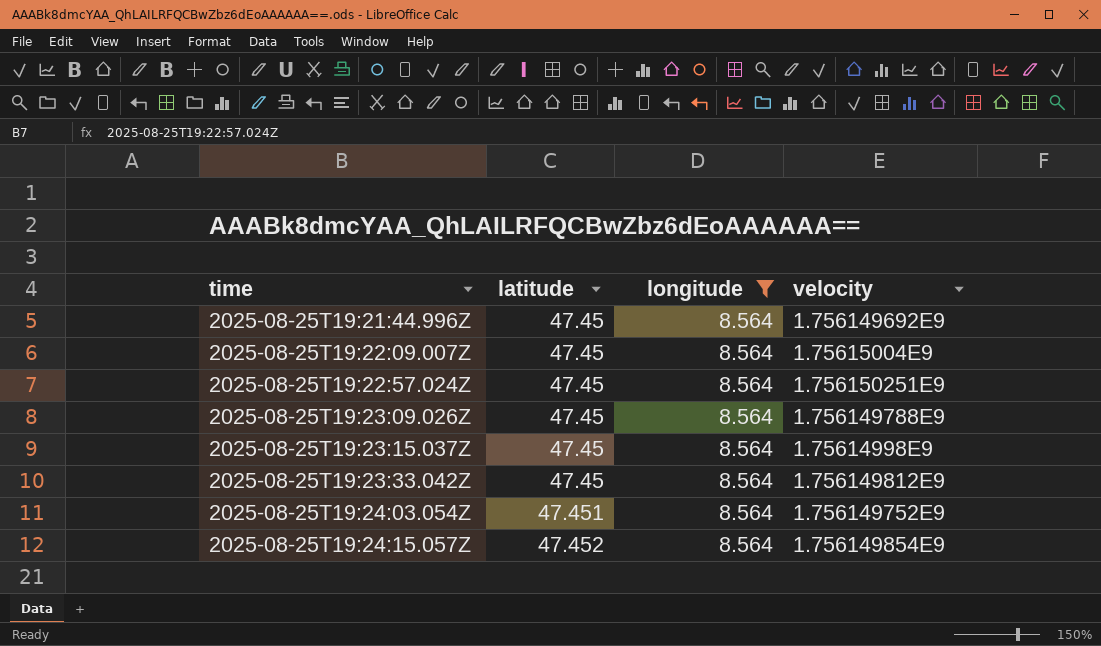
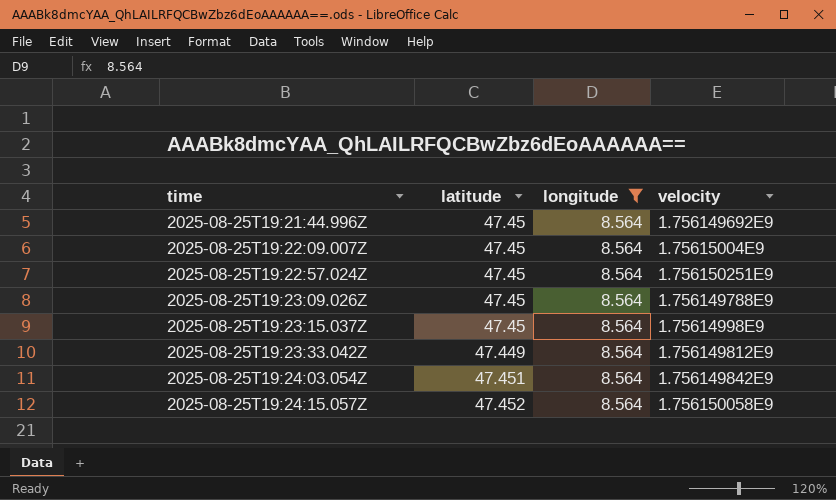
2025-08-25T19:23:33.042Z | latitude: 47.45 -> 47.449
2025-08-25T19:24:03.054Z | velocity: 1.756149752E9 -> 1.756149842E9
2025-08-25T19:24:15.057Z | velocity: 1.756149854E9 -> 1.756150058E9

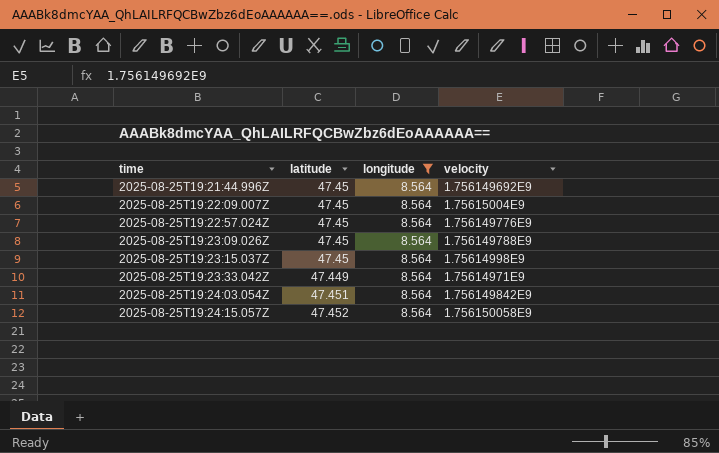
2025-08-25T19:22:57.024Z | velocity: 1.756150251E9 -> 1.756149776E9
2025-08-25T19:23:33.042Z | velocity: 1.756149812E9 -> 1.75614971E9

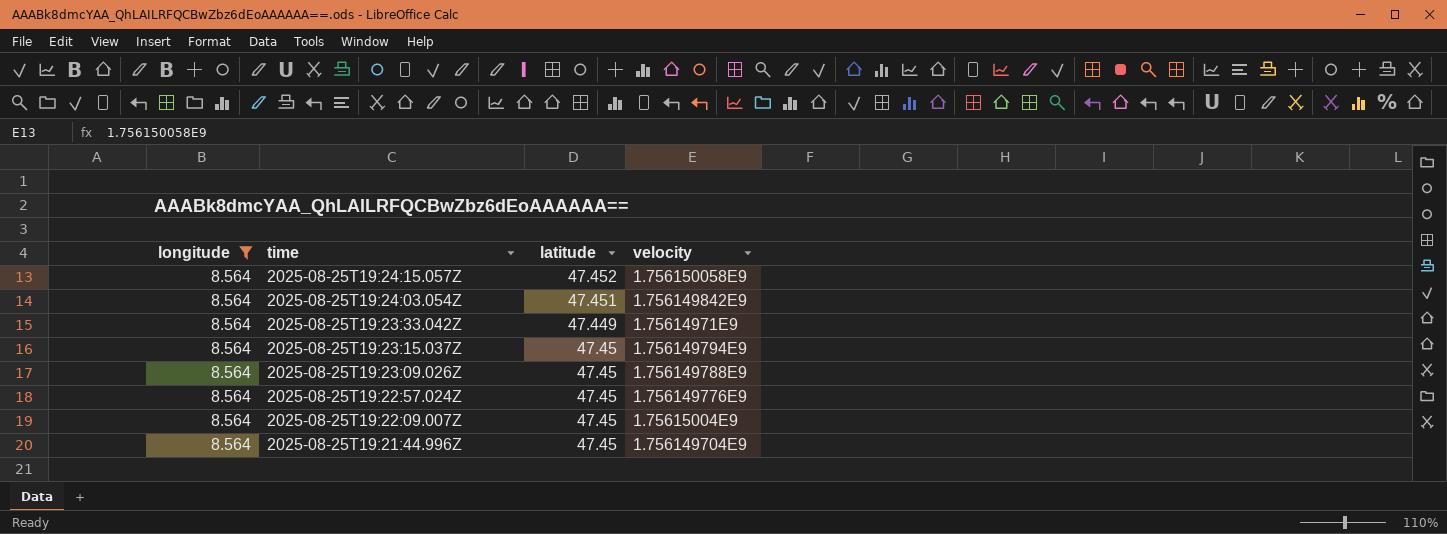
row order: time ascending -> time descending
column longitude | position: 3 -> 1
2025-08-25T19:23:15.037Z | velocity: 1.75614998E9 -> 1.756149794E9
2025-08-25T19:21:44.996Z | velocity: 1.756149692E9 -> 1.756149704E9

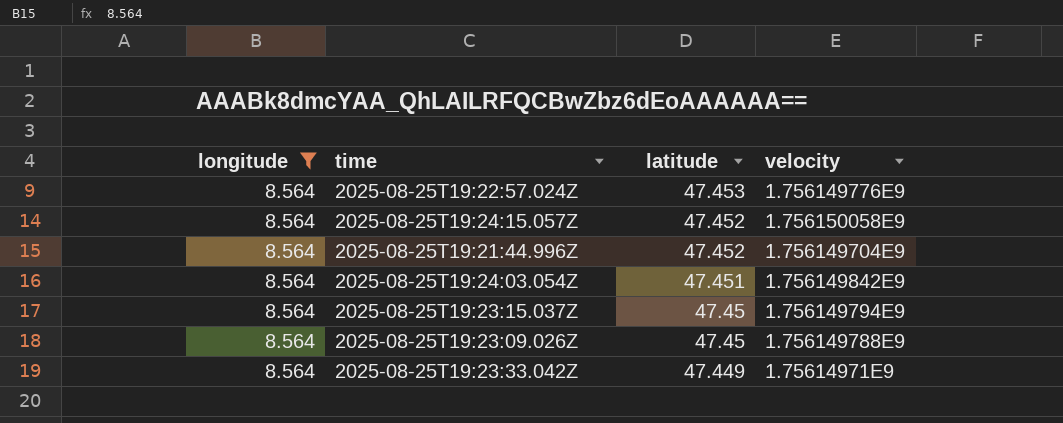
row order: time descending -> latitude descending
row 2025-08-25T19:22:09.007Z: 8.564 | 47.45 | 1.75615004E9 -> none
2025-08-25T19:22:57.024Z | latitude: 47.45 -> 47.453
2025-08-25T19:21:44.996Z | latitude: 47.45 -> 47.452

